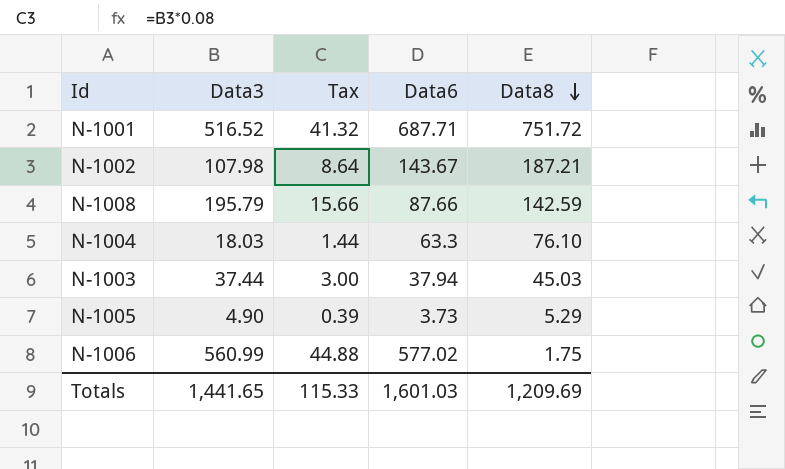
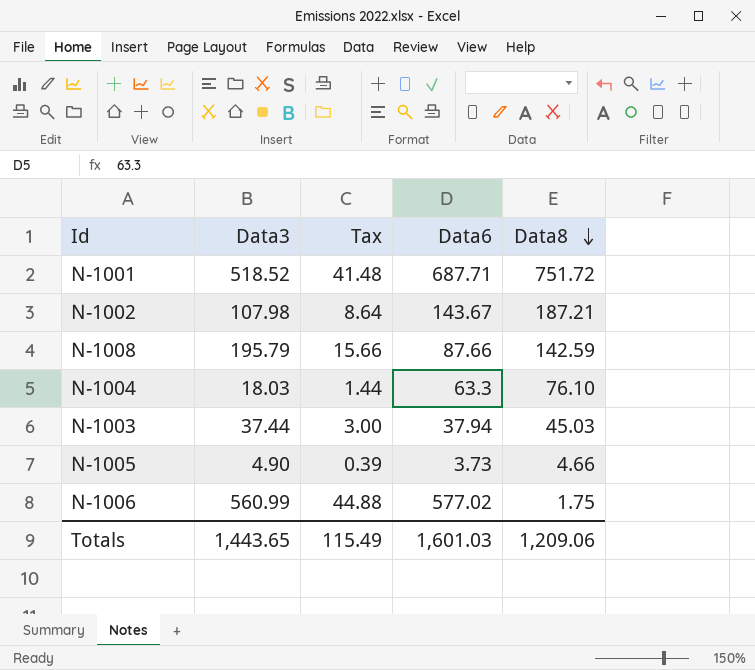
N-1001 | Data3: 516.52 -> 518.52
N-1001 | Tax: 41.32 -> 41.48
N-1005 | Data8: 5.29 -> 4.66
Totals | Data3: 1,441.65 -> 1,443.65
Totals | Tax: 115.33 -> 115.49
Totals | Data8: 1,209.69 -> 1,209.06

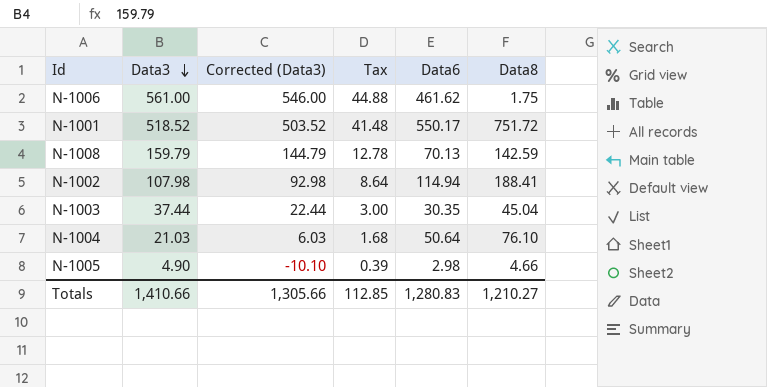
row order: Data8 descending -> Data3 descending
column Corrected (Data3) | formula: none -> [Data3] - 15
N-1006 | Data3: 560.99 -> 561.00
N-1006 | Data6: 577.02 -> 461.62
N-1001 | Data6: 687.71 -> 550.17
N-1008 | Data3: 195.79 -> 159.79
N-1008 | Tax: 15.66 -> 12.78
N-1008 | Data6: 87.66 -> 70.13
N-1002 | Data6: 143.67 -> 114.94
N-1002 | Data8: 187.21 -> 188.41
N-1003 | Data6: 37.94 -> 30.35
N-1003 | Data8: 45.03 -> 45.04
N-1004 | Data3: 18.03 -> 21.03
N-1004 | Tax: 1.44 -> 1.68
N-1004 | Data6: 63.3 -> 50.64
N-1005 | Data6: 3.73 -> 2.98
Totals | Data3: 1,443.65 -> 1,410.66
Totals | Tax: 115.49 -> 112.85
Totals | Data6: 1,601.03 -> 1,280.83
Totals | Data8: 1,209.06 -> 1,210.27

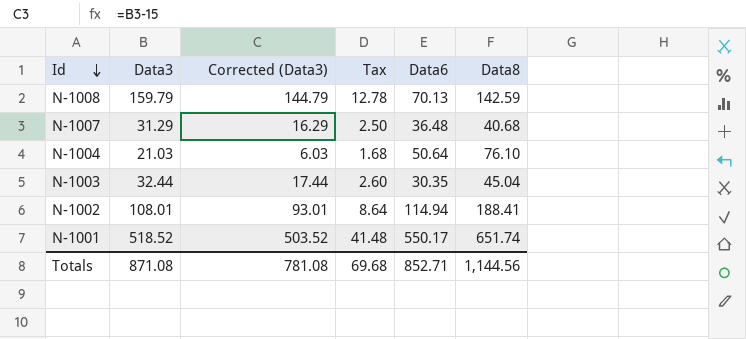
row order: Data3 descending -> Id descending
row N-1006: 561.00 | 546.00 | 44.88 | 461.62 | 1.75 -> none
row N-1005: 4.90 | -10.10 | 0.39 | 2.98 | 4.66 -> none
row N-1007: none -> 31.29 | 16.29 | 2.50 | 36.48 | 40.68
N-1003 | Data3: 37.44 -> 32.44
N-1003 | Corrected (Data3): 22.44 -> 17.44
N-1003 | Tax: 3.00 -> 2.60
N-1002 | Data3: 107.98 -> 108.01
N-1002 | Corrected (Data3): 92.98 -> 93.01
N-1001 | Data8: 751.72 -> 651.74
Totals | Data3: 1,410.66 -> 871.08
Totals | Corrected (Data3): 1,305.66 -> 781.08
Totals | Tax: 112.85 -> 69.68
Totals | Data6: 1,280.83 -> 852.71
Totals | Data8: 1,210.27 -> 1,144.56

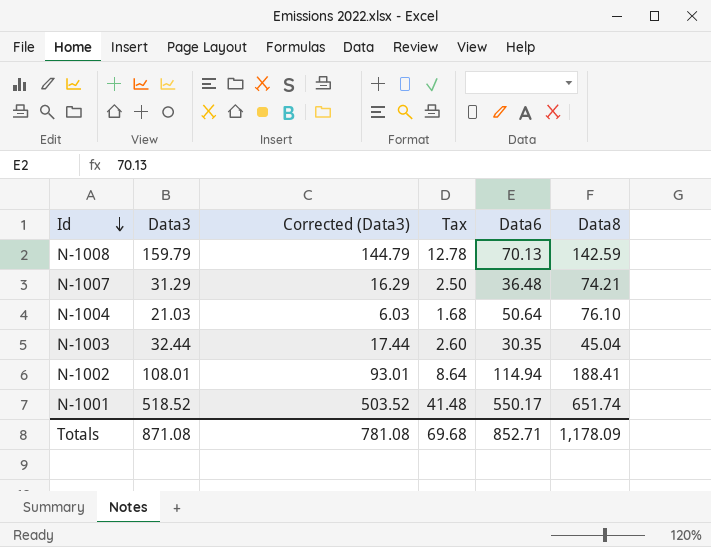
N-1007 | Data8: 40.68 -> 74.21
Totals | Data8: 1,144.56 -> 1,178.09

